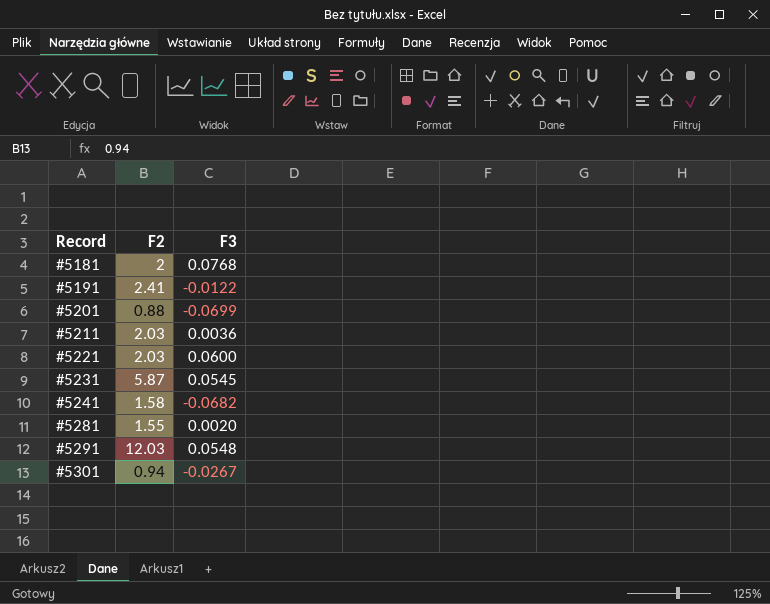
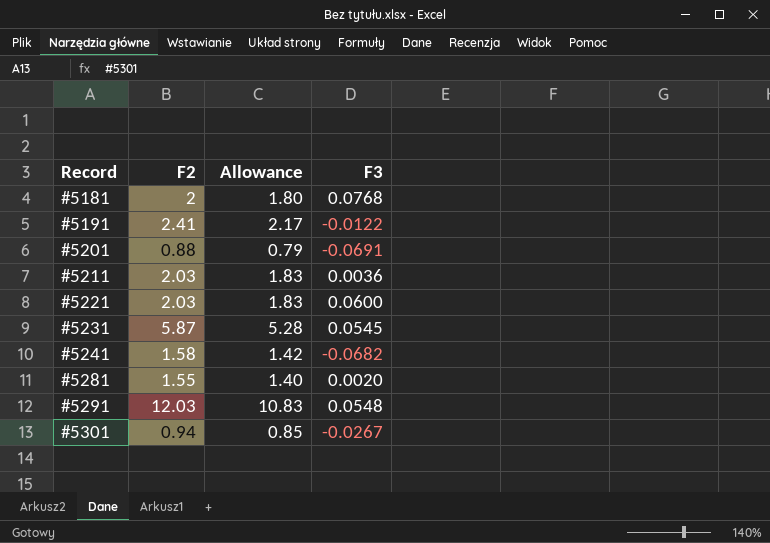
column Allowance | formula: none -> [F2] * 0.9
#5201 | F3: -0.0699 -> -0.0691

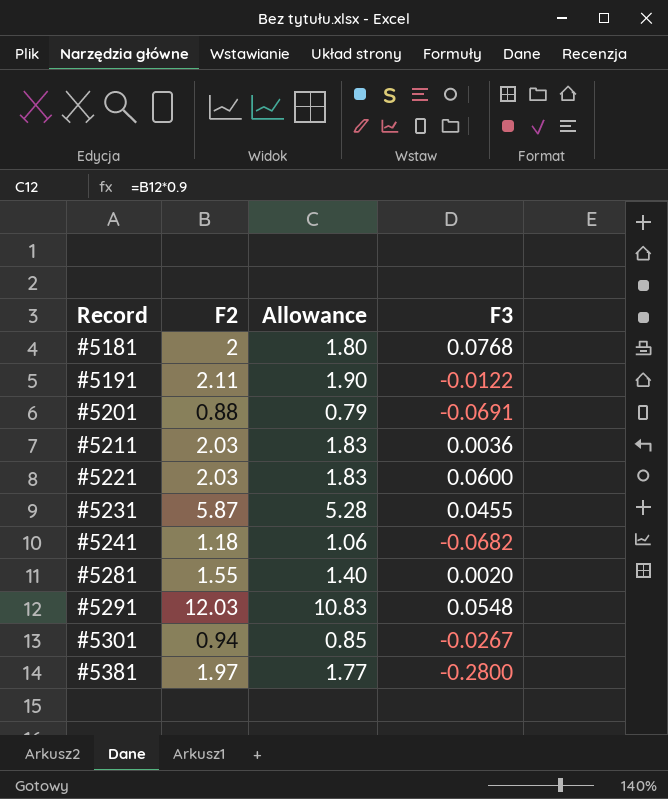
#5191 | F2: 2.41 -> 2.11
#5191 | Allowance: 2.17 -> 1.90
#5231 | F3: 0.0545 -> 0.0455
#5241 | F2: 1.58 -> 1.18
#5241 | Allowance: 1.42 -> 1.06
row #5381: none -> 1.97 | 1.77 | -0.2800

